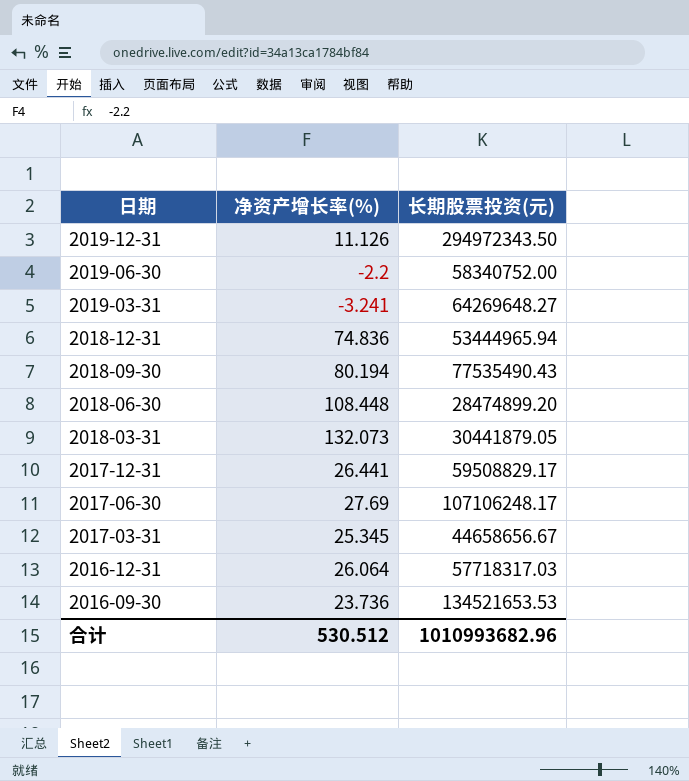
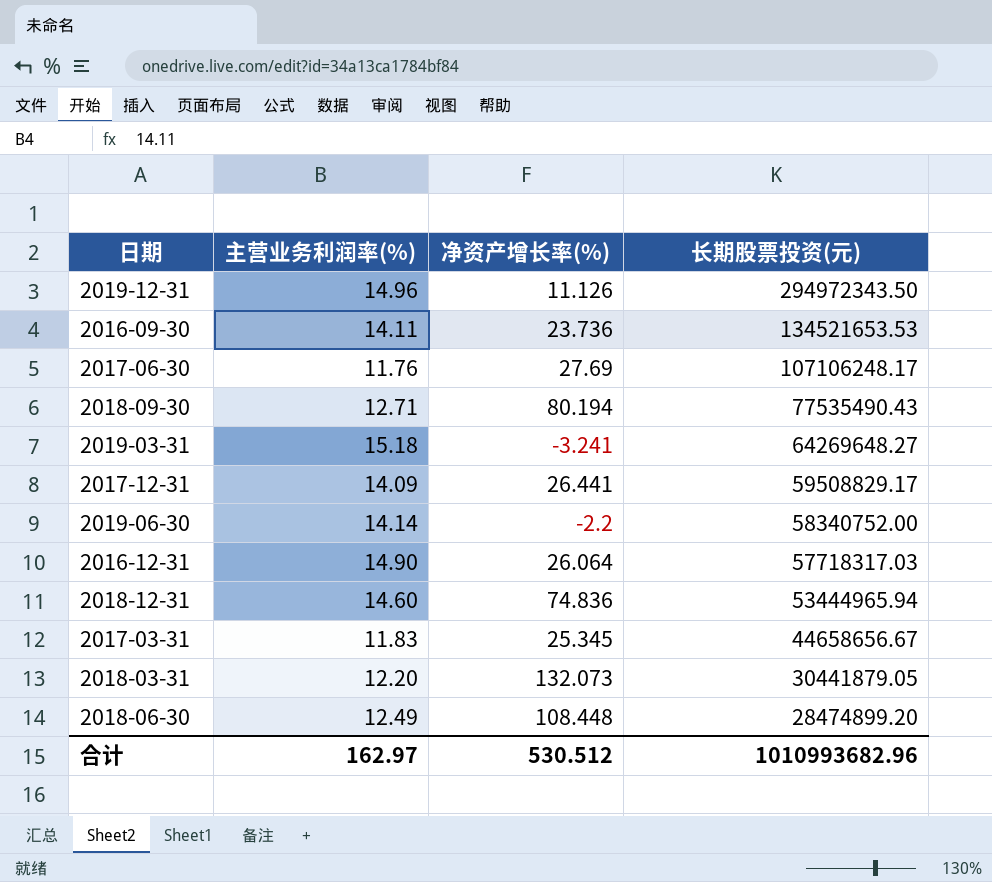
row order: 日期 descending -> 长期股票投资(元) descending
column 主营业务利润率(%) | position: none -> 2

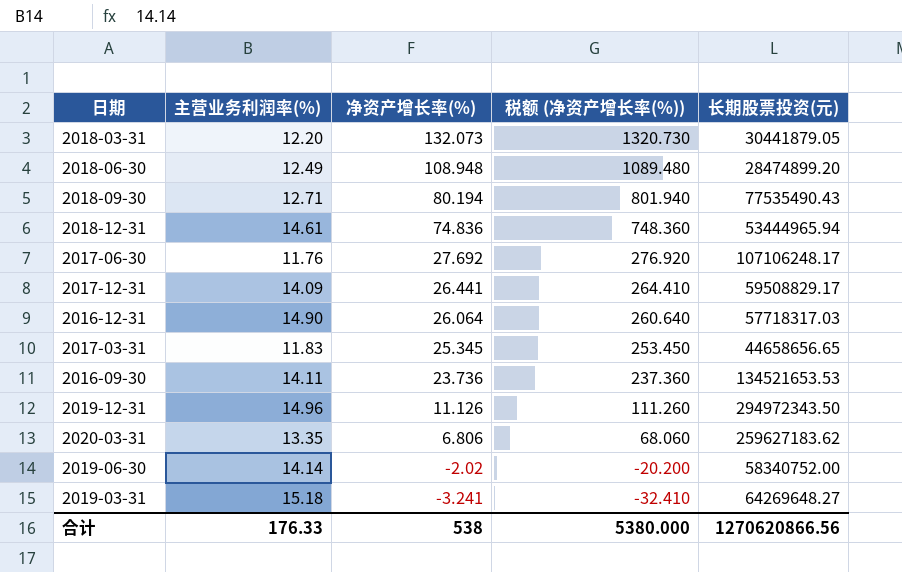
row order: 长期股票投资(元) descending -> 净资产增长率(%) descending
column 税额 (净资产增长率(%)) | formula: none -> [净资产增长率(%)] * 10
2018-06-30 | 净资产增长率(%): 108.448 -> 108.948
2018-12-31 | 主营业务利润率(%): 14.60 -> 14.61
2017-06-30 | 净资产增长率(%): 27.69 -> 27.692
2017-03-31 | 长期股票投资(元): 44658656.67 -> 44658656.65
row 2020-03-31: none -> 13.35 | 6.806 | 68.060 | 259627183.62
2019-06-30 | 净资产增长率(%): -2.2 -> -2.02
合计 | 主营业务利润率(%): 162.97 -> 176.33
合计 | 净资产增长率(%): 530.512 -> 538
合计 | 长期股票投资(元): 1010993682.96 -> 1270620866.56

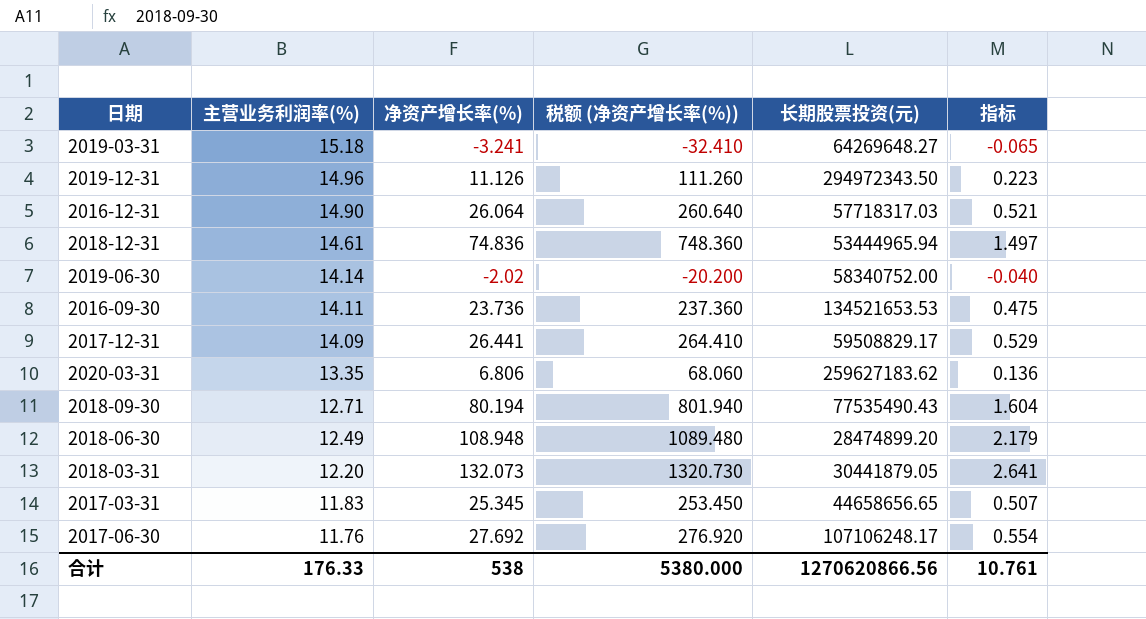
row order: 净资产增长率(%) descending -> 主营业务利润率(%) descending
column 指标 | formula: none -> [净资产增长率(%)] * 0.02

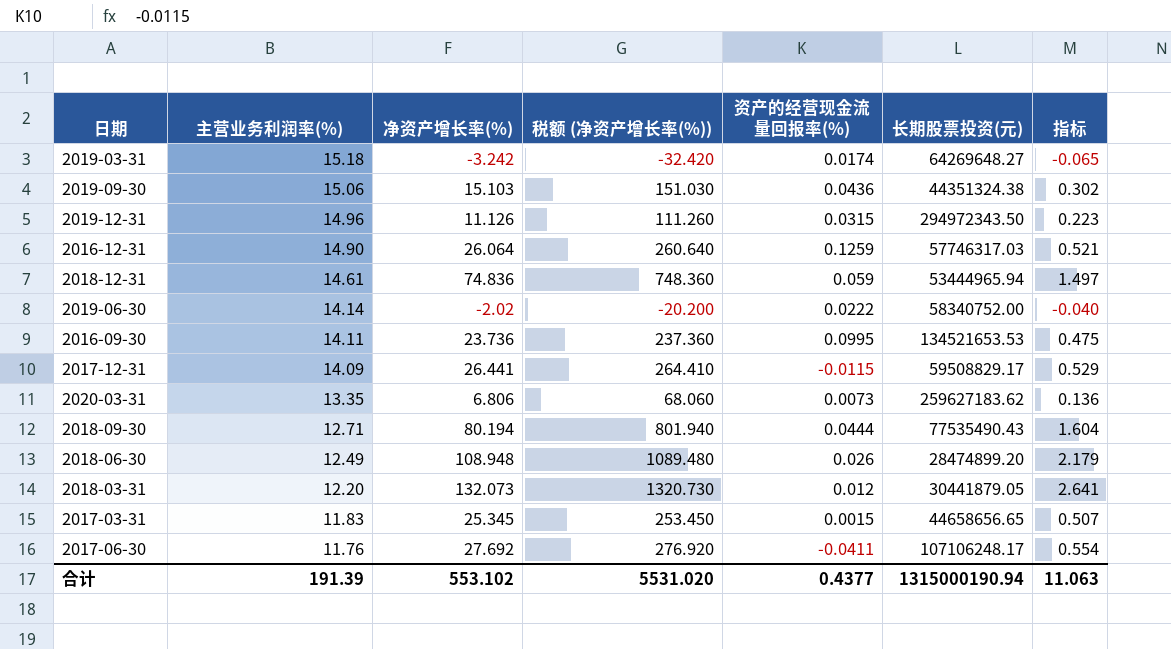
column 资产的经营现金流量回报率(%) | position: none -> 5
2019-03-31 | 净资产增长率(%): -3.241 -> -3.242
2019-03-31 | 税额 (净资产增长率(%)): -32.410 -> -32.420
row 2019-09-30: none -> 15.06 | 15.103 | 151.030 | 0.0436 | 44351324.38 | 0.302
2016-12-31 | 长期股票投资(元): 57718317.03 -> 57746317.03
合计 | 主营业务利润率(%): 176.33 -> 191.39
合计 | 净资产增长率(%): 538 -> 553.102
合计 | 税额 (净资产增长率(%)): 5380.000 -> 5531.020
合计 | 长期股票投资(元): 1270620866.56 -> 1315000190.94
合计 | 指标: 10.761 -> 11.063

